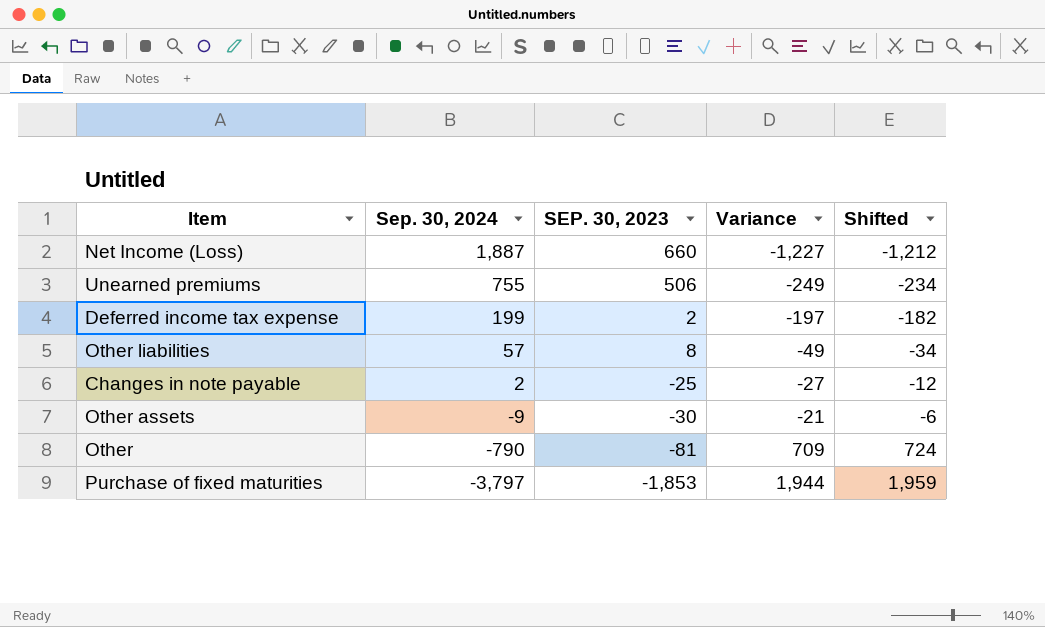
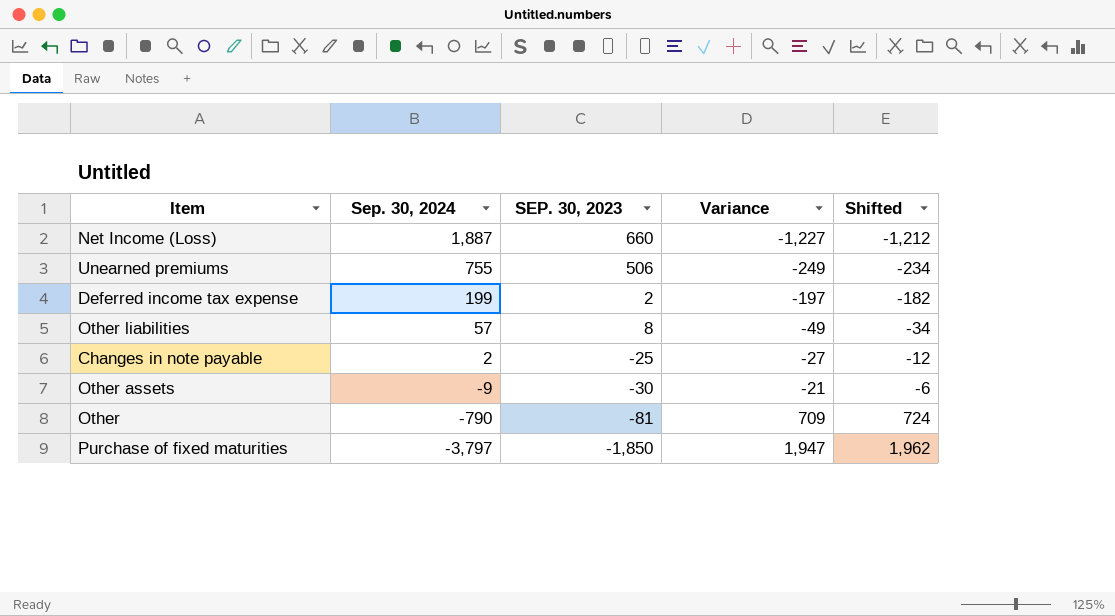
Purchase of fixed maturities | SEP. 30, 2023: -1,853 -> -1,850
Purchase of fixed maturities | Variance: 1,944 -> 1,947
Purchase of fixed maturities | Shifted: 1,959 -> 1,962

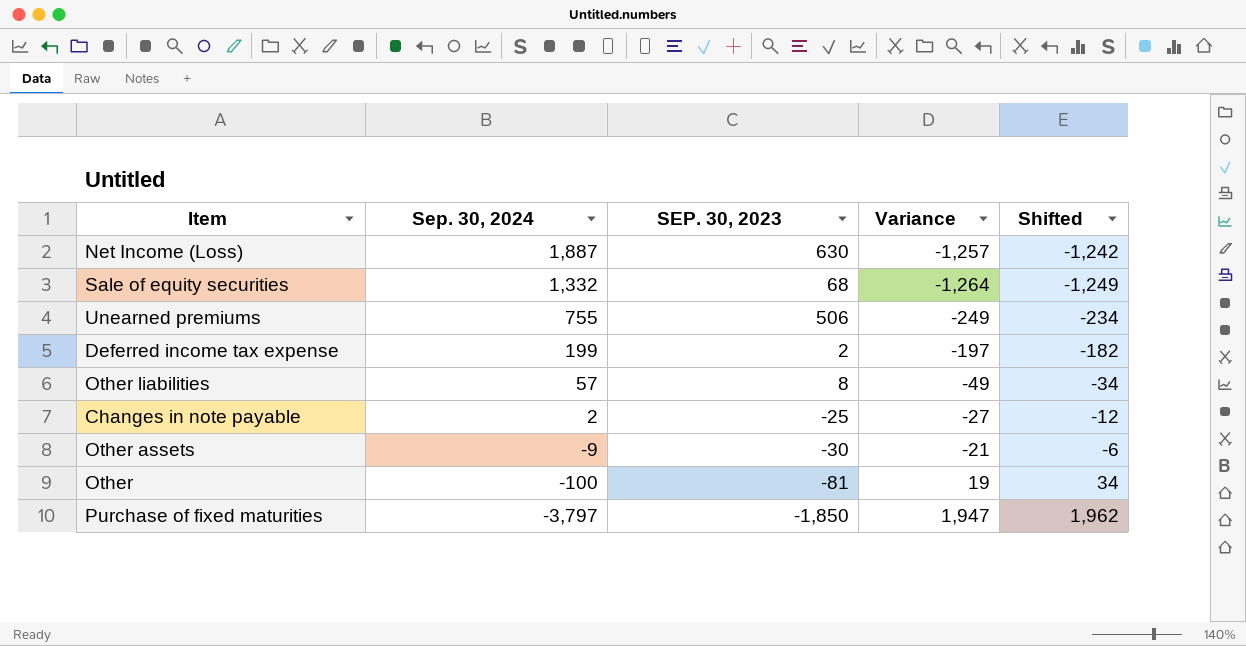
Net Income (Loss) | SEP. 30, 2023: 660 -> 630
Net Income (Loss) | Variance: -1,227 -> -1,257
Net Income (Loss) | Shifted: -1,212 -> -1,242
row Sale of equity securities: none -> 1,332 | 68 | -1,264 | -1,249
Other | Sep. 30, 2024: -790 -> -100
Other | Variance: 709 -> 19
Other | Shifted: 724 -> 34

